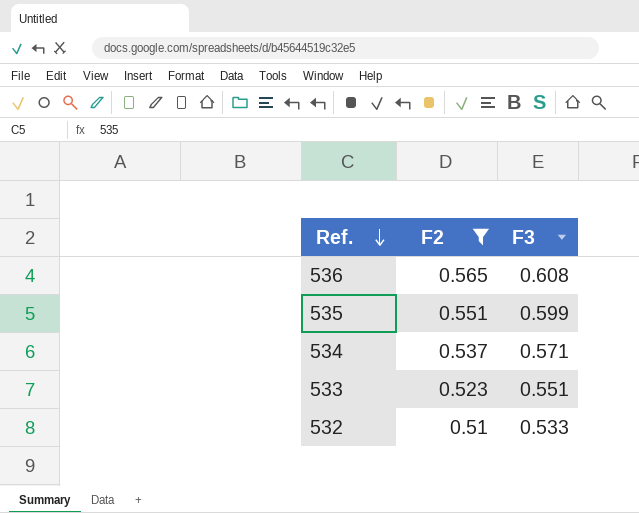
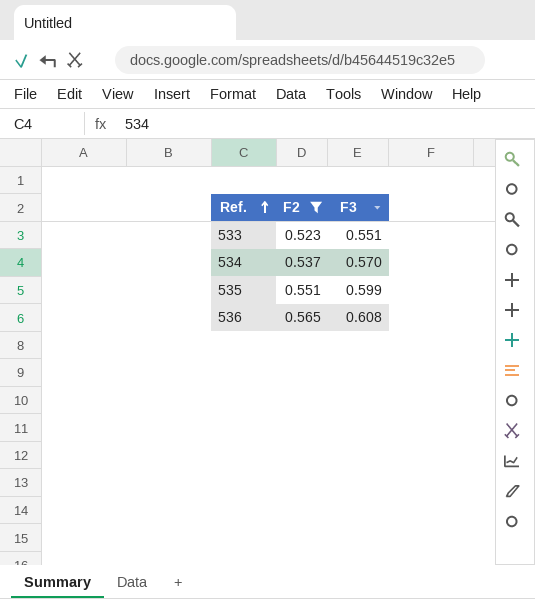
row order: Ref. descending -> Ref. ascending
row 532: 0.51 | 0.533 -> none
534 | F3: 0.571 -> 0.570

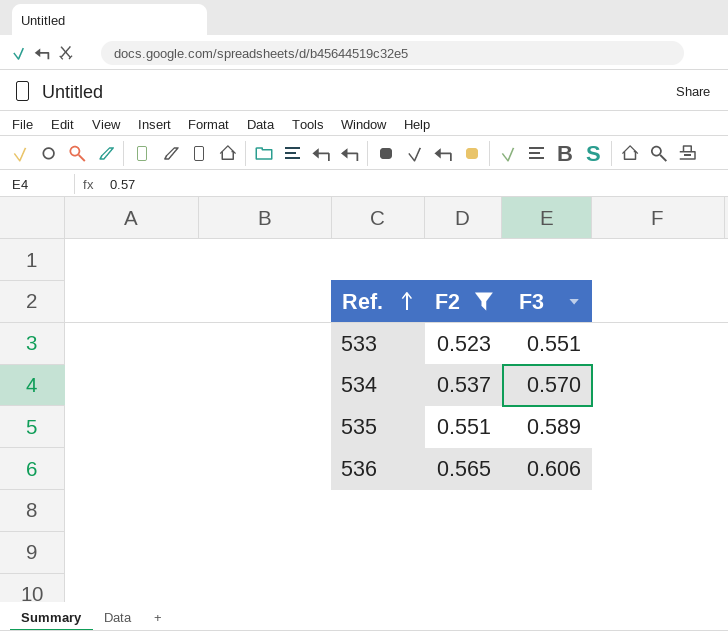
535 | F3: 0.599 -> 0.589
536 | F3: 0.608 -> 0.606

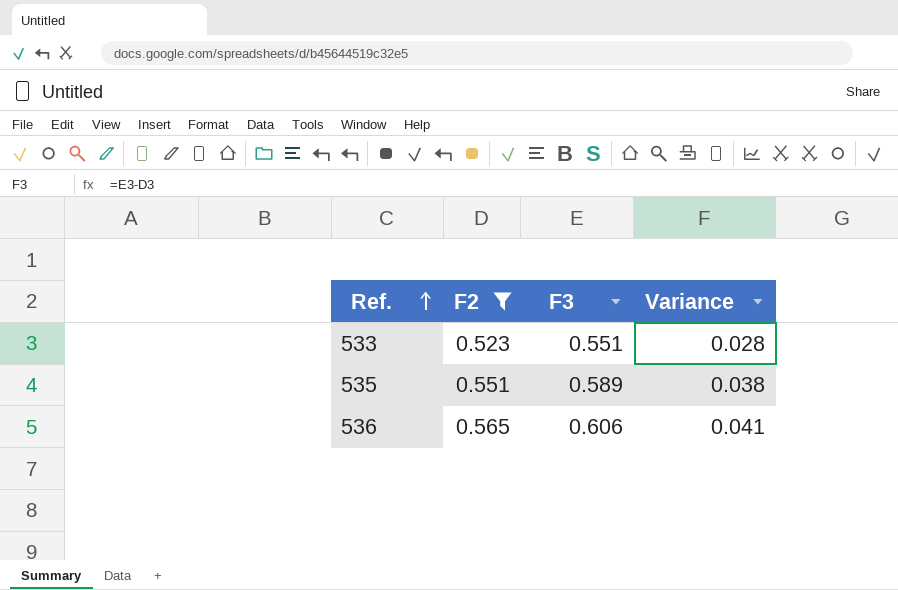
column Variance | formula: none -> [F3] - [F2]
row 534: 0.537 | 0.570 -> none

